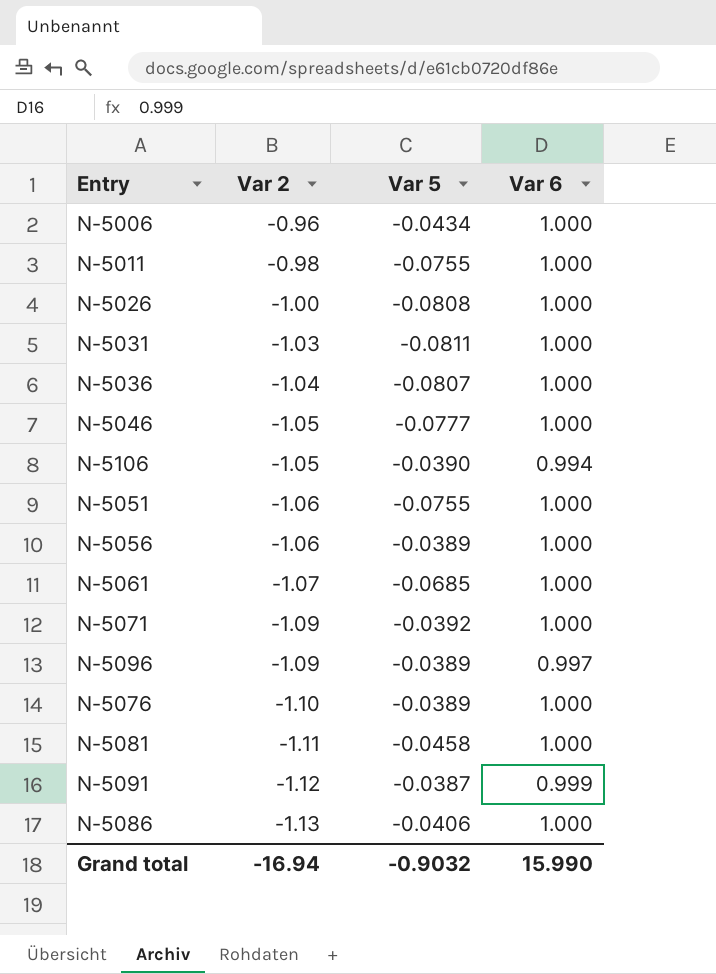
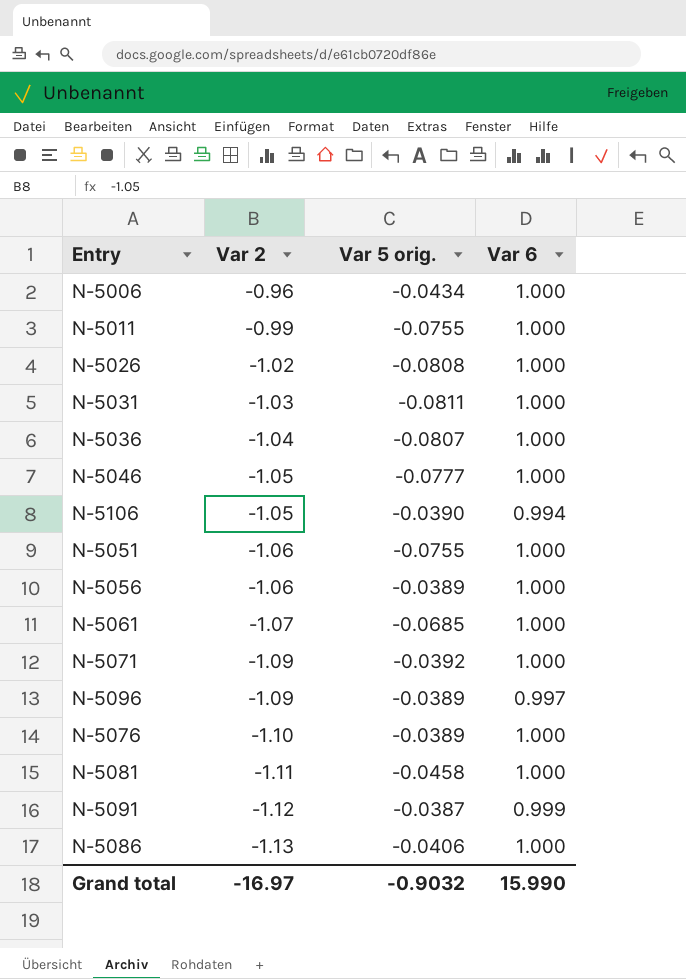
column name: Var 5 -> Var 5 orig.
N-5011 | Var 2: -0.98 -> -0.99
N-5026 | Var 2: -1.00 -> -1.02
Grand total | Var 2: -16.94 -> -16.97

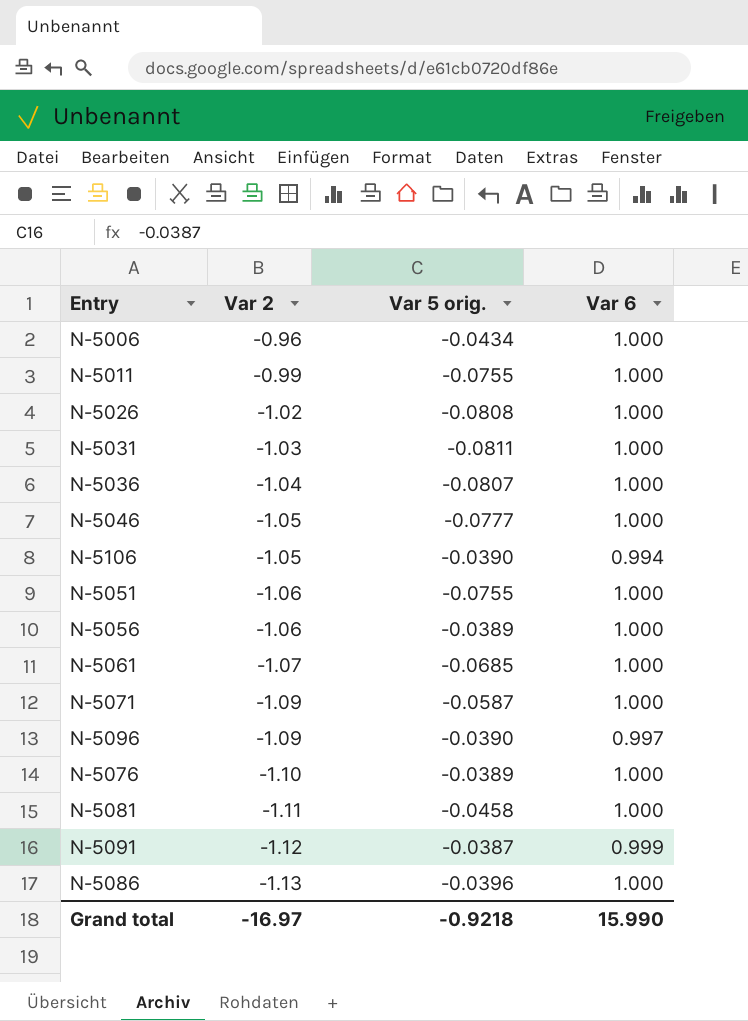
N-5071 | Var 5 orig.: -0.0392 -> -0.0587
N-5096 | Var 5 orig.: -0.0389 -> -0.0390
N-5086 | Var 5 orig.: -0.0406 -> -0.0396
Grand total | Var 5 orig.: -0.9032 -> -0.9218

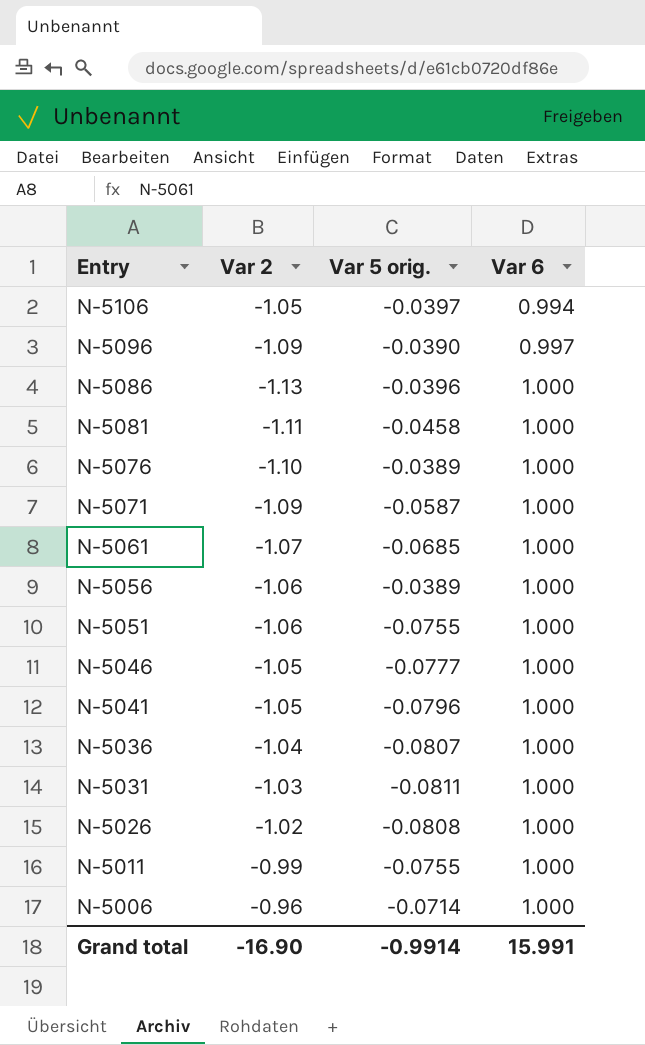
row order: Var 2 descending -> Entry descending
row N-5091: -1.12 | -0.0387 | 0.999 -> none
N-5106 | Var 5 orig.: -0.0390 -> -0.0397
row N-5041: none -> -1.05 | -0.0796 | 1.000
N-5006 | Var 5 orig.: -0.0434 -> -0.0714
Grand total | Var 2: -16.97 -> -16.90
Grand total | Var 5 orig.: -0.9218 -> -0.9914
Grand total | Var 6: 15.990 -> 15.991

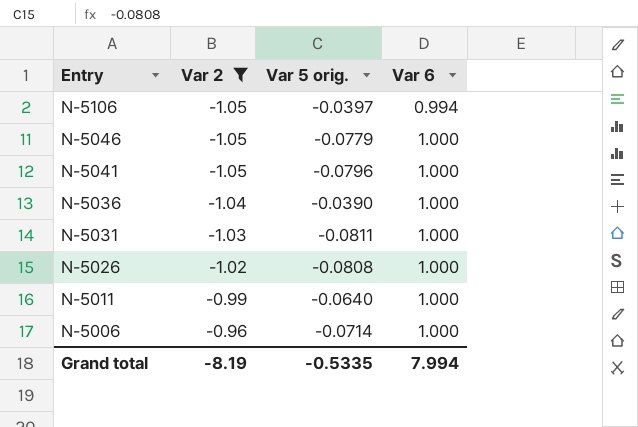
filter: none -> Var 2 >= -1.05
N-5046 | Var 5 orig.: -0.0777 -> -0.0779
N-5036 | Var 5 orig.: -0.0807 -> -0.0390
N-5011 | Var 5 orig.: -0.0755 -> -0.0640
Grand total | Var 2: -16.90 -> -8.19
Grand total | Var 5 orig.: -0.9914 -> -0.5335
Grand total | Var 6: 15.991 -> 7.994

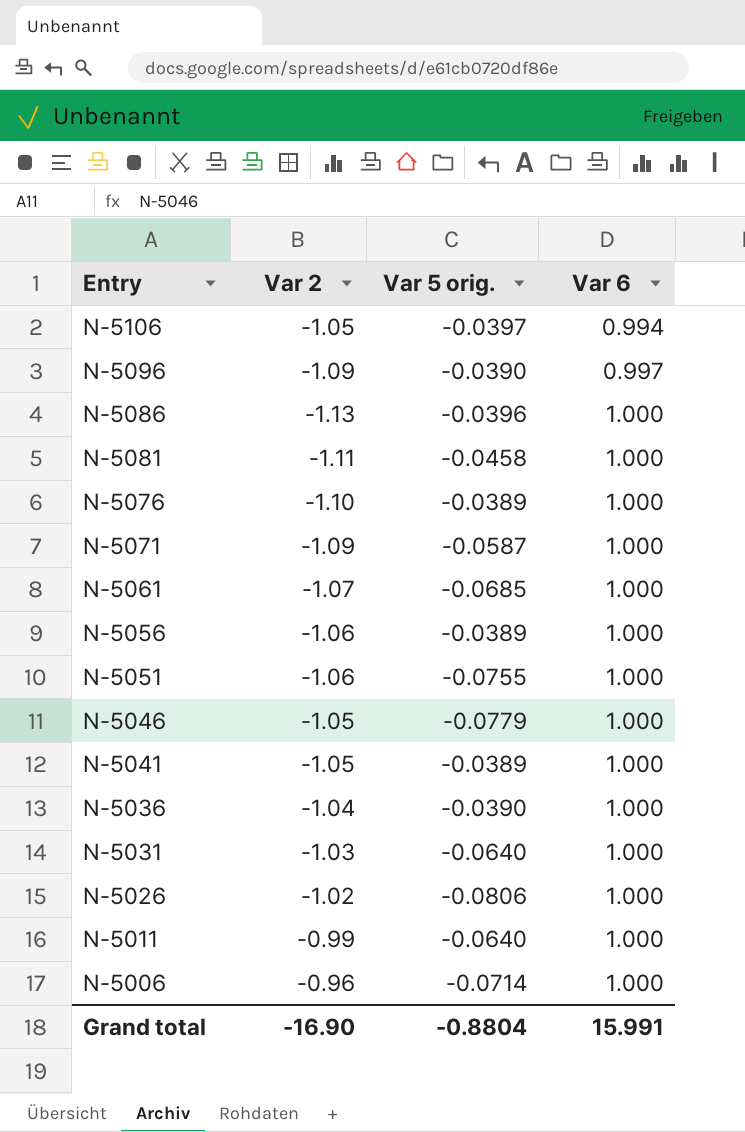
filter: Var 2 >= -1.05 -> none
N-5041 | Var 5 orig.: -0.0796 -> -0.0389
N-5031 | Var 5 orig.: -0.0811 -> -0.0640
N-5026 | Var 5 orig.: -0.0808 -> -0.0806
Grand total | Var 2: -8.19 -> -16.90
Grand total | Var 5 orig.: -0.5335 -> -0.8804
Grand total | Var 6: 7.994 -> 15.991

